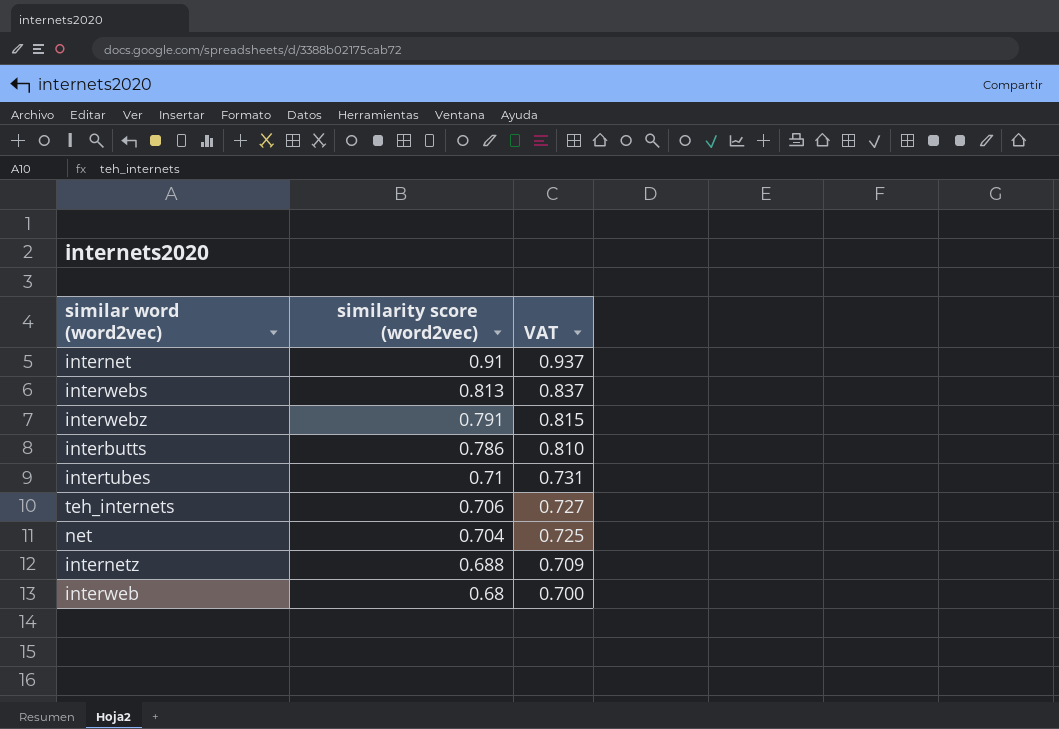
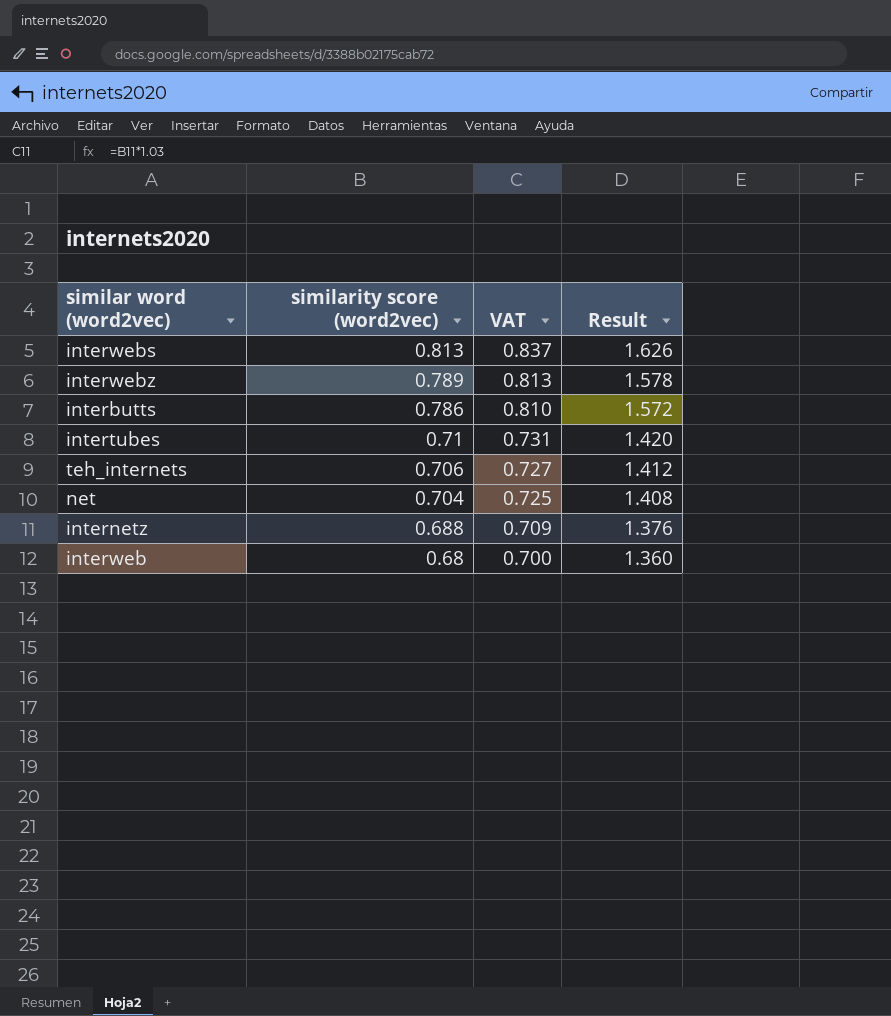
column Result | formula: none -> [similarity score (word2vec)] * 2
row internet: 0.91 | 0.937 -> none
interwebz | similarity score (word2vec): 0.791 -> 0.789
interwebz | VAT: 0.815 -> 0.813

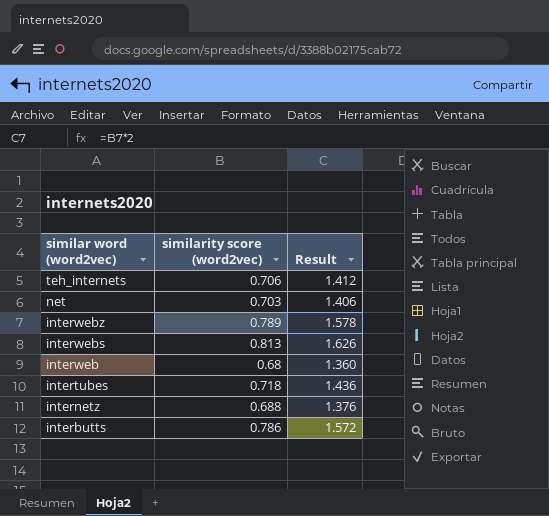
row order: similarity score (word2vec) descending -> similar word (word2vec) descending
column VAT | formula: [similarity score (word2vec)] * 1.03 -> none
net | similarity score (word2vec): 0.704 -> 0.703
net | Result: 1.408 -> 1.406
intertubes | similarity score (word2vec): 0.71 -> 0.718
intertubes | Result: 1.420 -> 1.436

